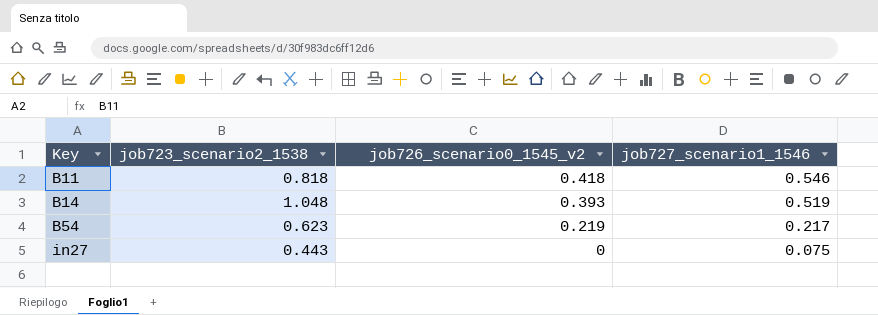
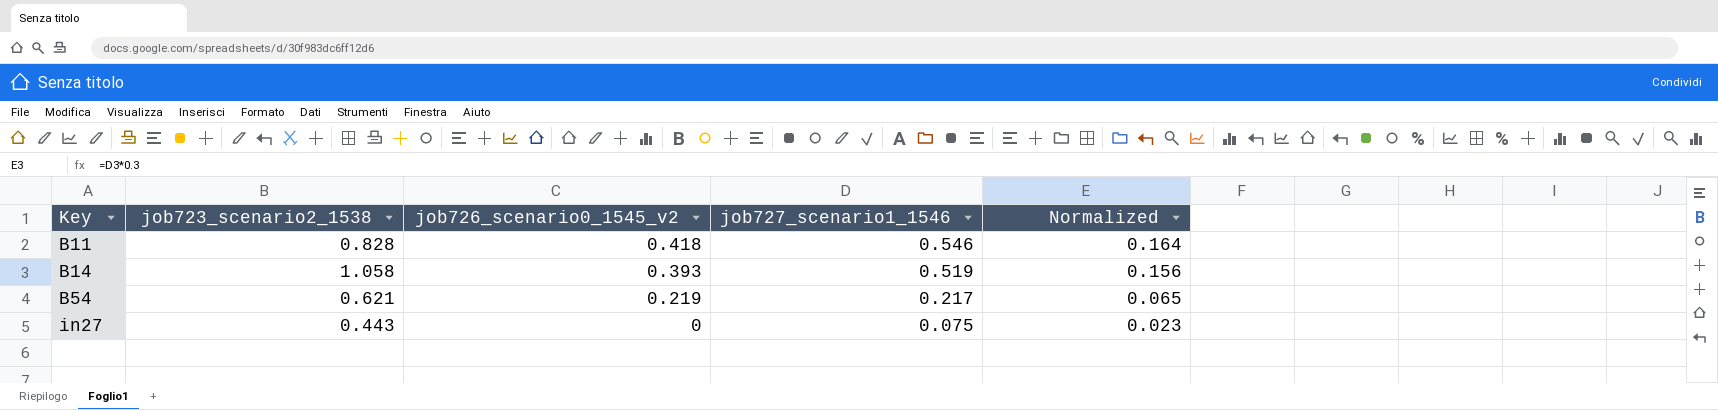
column Normalized | formula: none -> [job727_scenario1_1546] * 0.3
B11 | job723_scenario2_1538: 0.818 -> 0.828
B14 | job723_scenario2_1538: 1.048 -> 1.058
B54 | job723_scenario2_1538: 0.623 -> 0.621

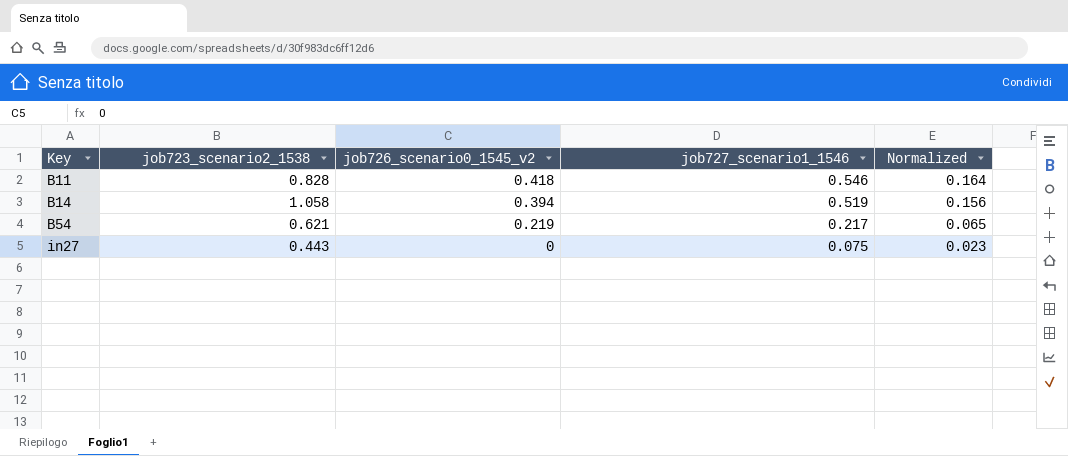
B14 | job726_scenario0_1545_v2: 0.393 -> 0.394

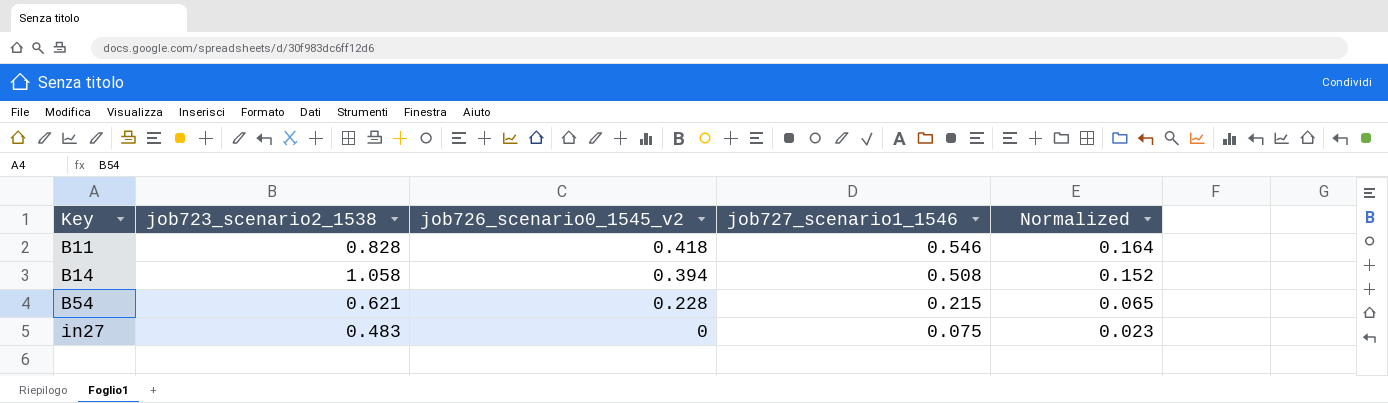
B14 | job727_scenario1_1546: 0.519 -> 0.508
B14 | Normalized: 0.156 -> 0.152
B54 | job726_scenario0_1545_v2: 0.219 -> 0.228
B54 | job727_scenario1_1546: 0.217 -> 0.215
in27 | job723_scenario2_1538: 0.443 -> 0.483

